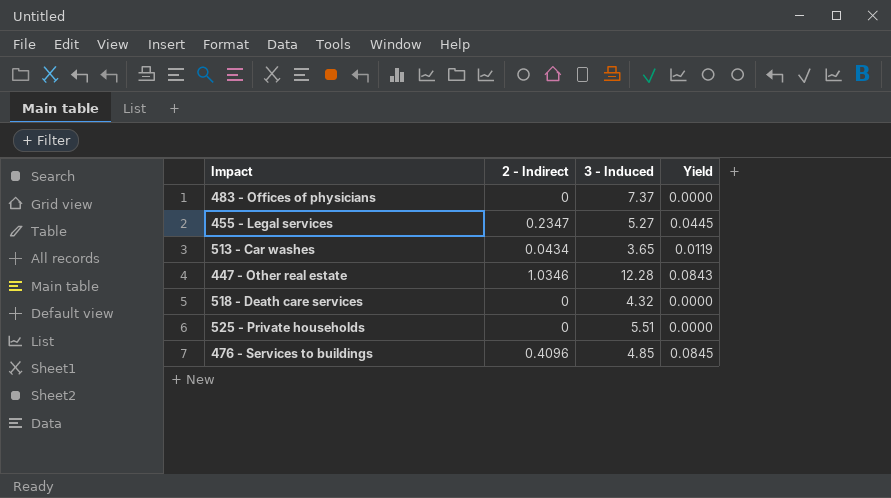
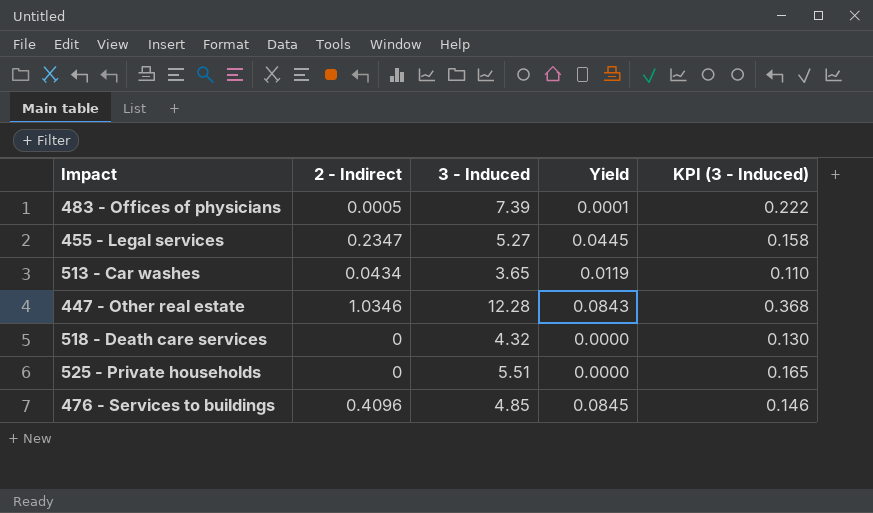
column KPI (3 - Induced) | formula: none -> [3 - Induced] * 0.03
483 - Offices of physicians | 2 - Indirect: 0 -> 0.0005
483 - Offices of physicians | 3 - Induced: 7.37 -> 7.39
483 - Offices of physicians | Yield: 0.0000 -> 0.0001

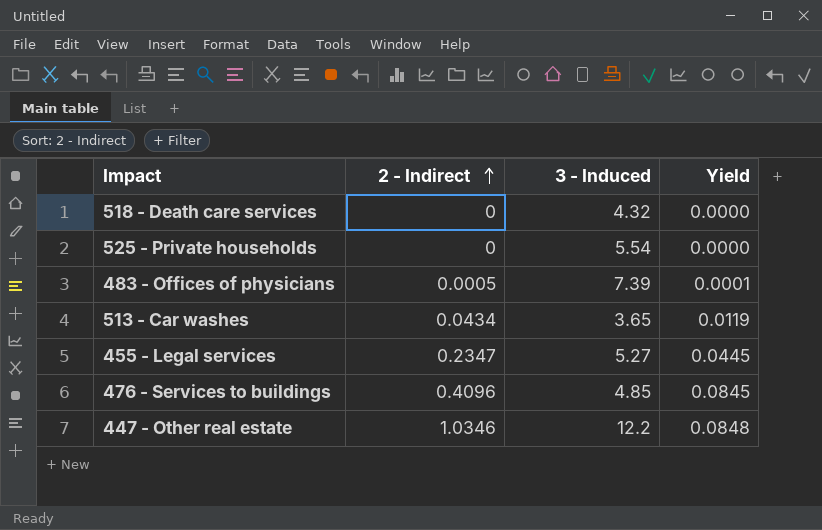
row order: none -> 2 - Indirect ascending
column KPI (3 - Induced) | formula: [3 - Induced] * 0.03 -> none
525 - Private households | 3 - Induced: 5.51 -> 5.54
447 - Other real estate | 3 - Induced: 12.28 -> 12.2
447 - Other real estate | Yield: 0.0843 -> 0.0848

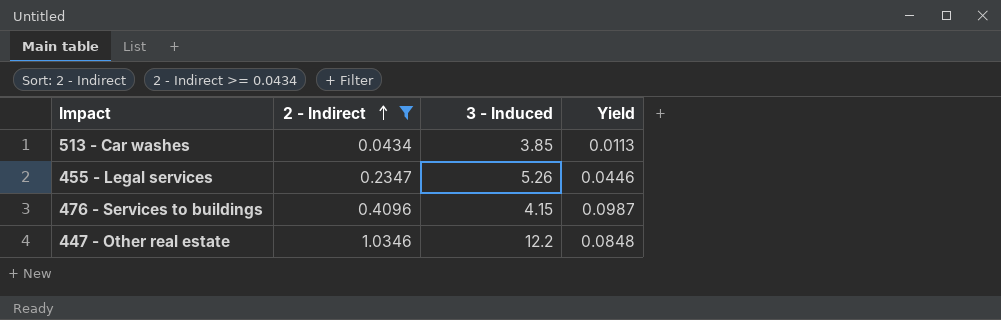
filter: none -> 2 - Indirect >= 0.0434
513 - Car washes | 3 - Induced: 3.65 -> 3.85
513 - Car washes | Yield: 0.0119 -> 0.0113
455 - Legal services | 3 - Induced: 5.27 -> 5.26
455 - Legal services | Yield: 0.0445 -> 0.0446
476 - Services to buildings | 3 - Induced: 4.85 -> 4.15
476 - Services to buildings | Yield: 0.0845 -> 0.0987

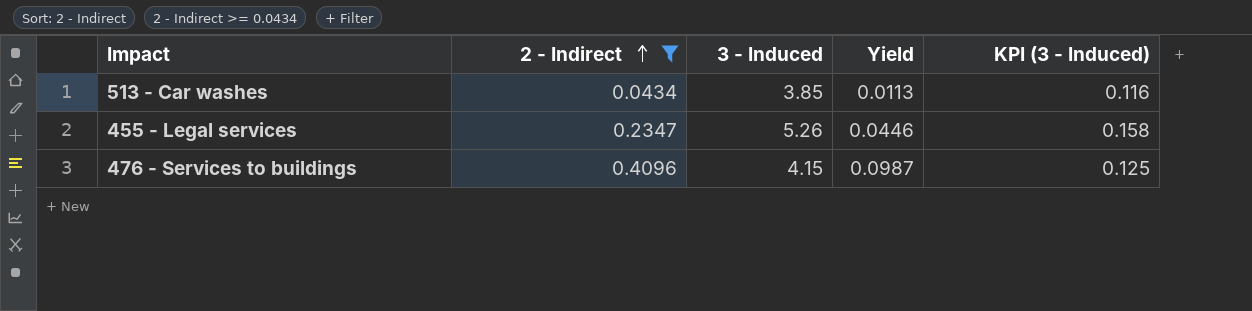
column KPI (3 - Induced) | formula: none -> [3 - Induced] * 0.03
row 447 - Other real estate: 1.0346 | 12.2 | 0.0848 -> none

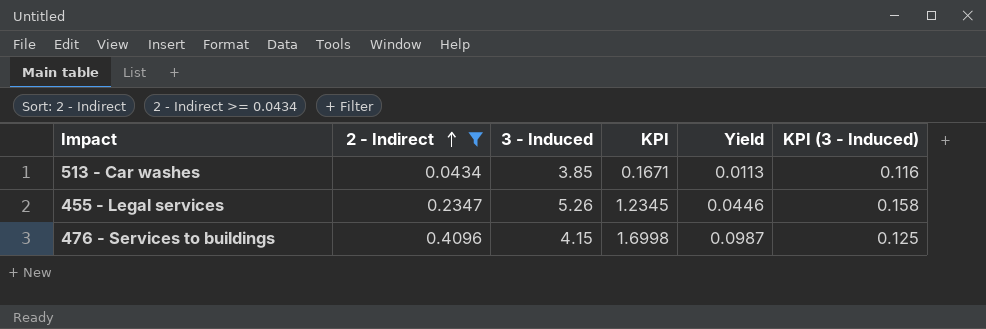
column KPI | formula: none -> [2 - Indirect] * [3 - Induced]

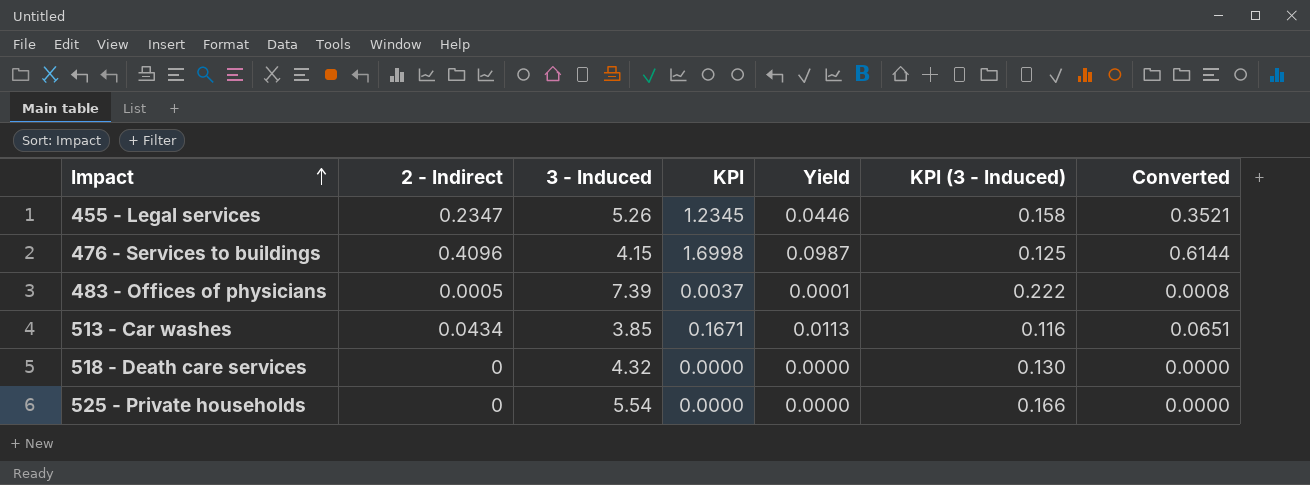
filter: 2 - Indirect >= 0.0434 -> none
row order: 2 - Indirect ascending -> Impact ascending
column Converted | formula: none -> [2 - Indirect] * 1.5

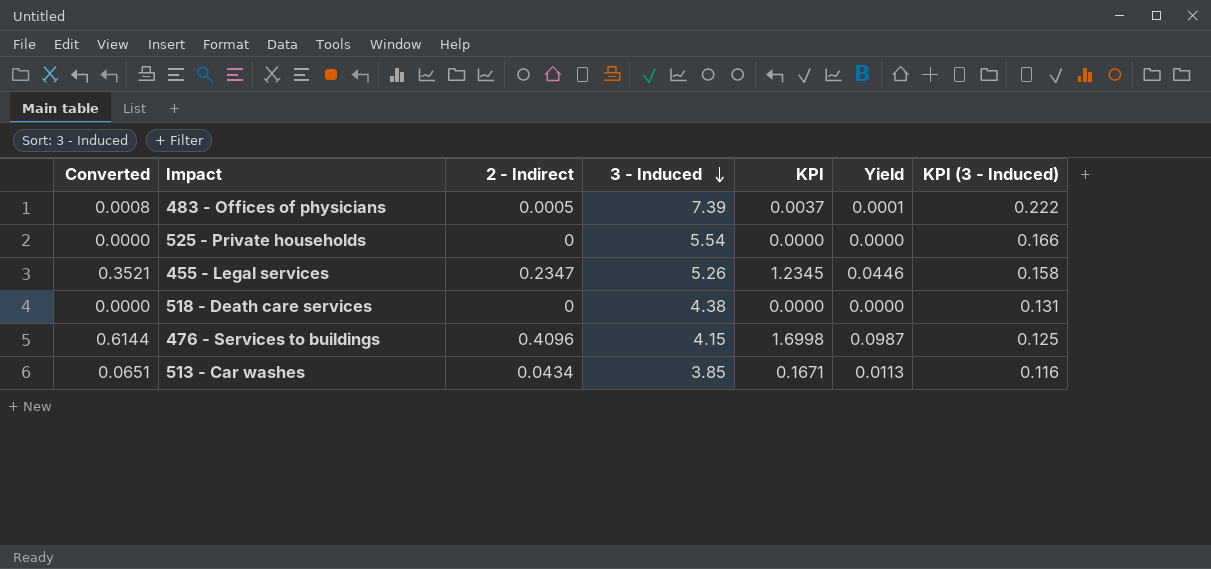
row order: Impact ascending -> 3 - Induced descending
column Converted | position: 7 -> 1
518 - Death care services | 3 - Induced: 4.32 -> 4.38
518 - Death care services | KPI (3 - Induced): 0.130 -> 0.131

